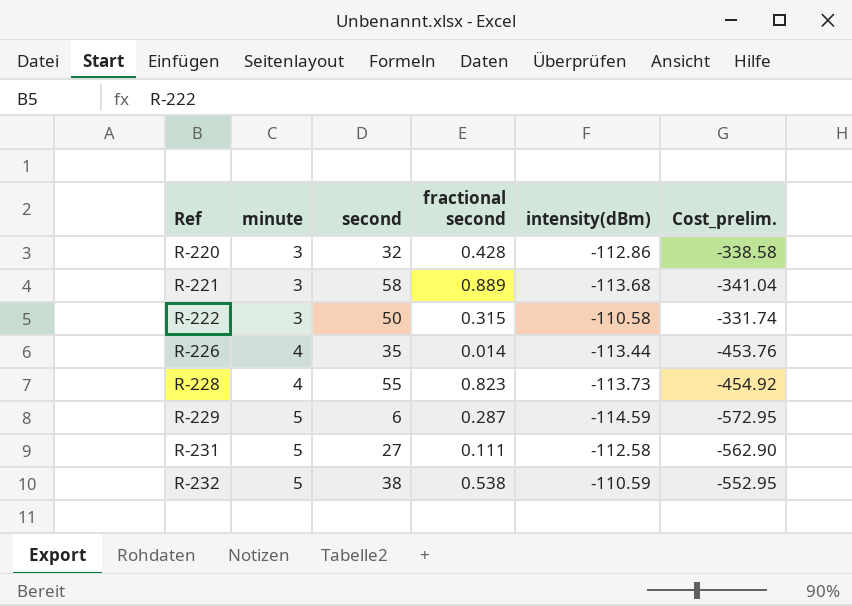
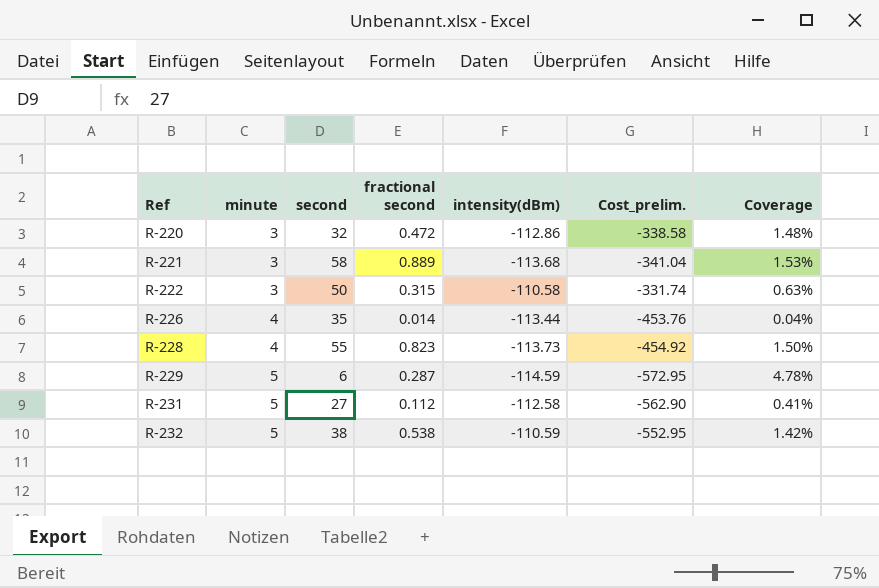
column Coverage | formula: none -> [fractional second] / [second]
R-220 | fractional second: 0.428 -> 0.472
R-231 | fractional second: 0.111 -> 0.112

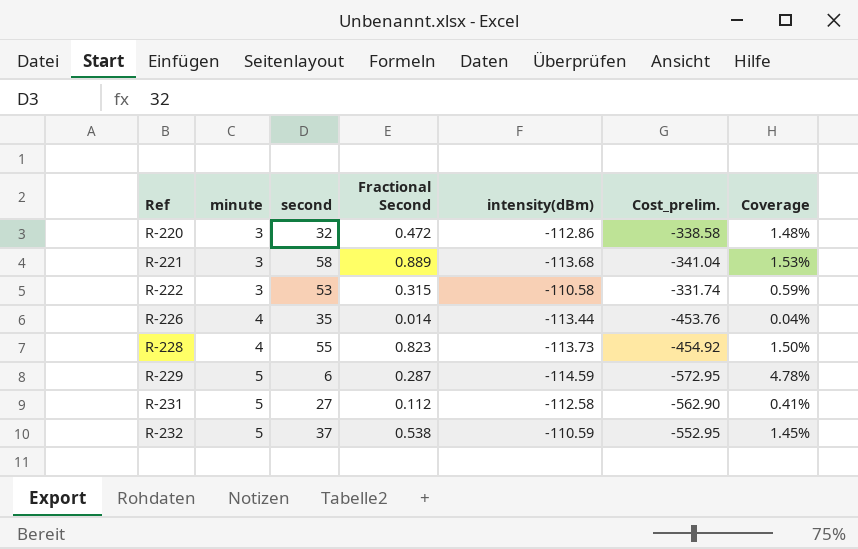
column name: fractional second -> Fractional Second
R-222 | second: 50 -> 53
R-222 | Coverage: 0.63% -> 0.59%
R-232 | second: 38 -> 37
R-232 | Coverage: 1.42% -> 1.45%

